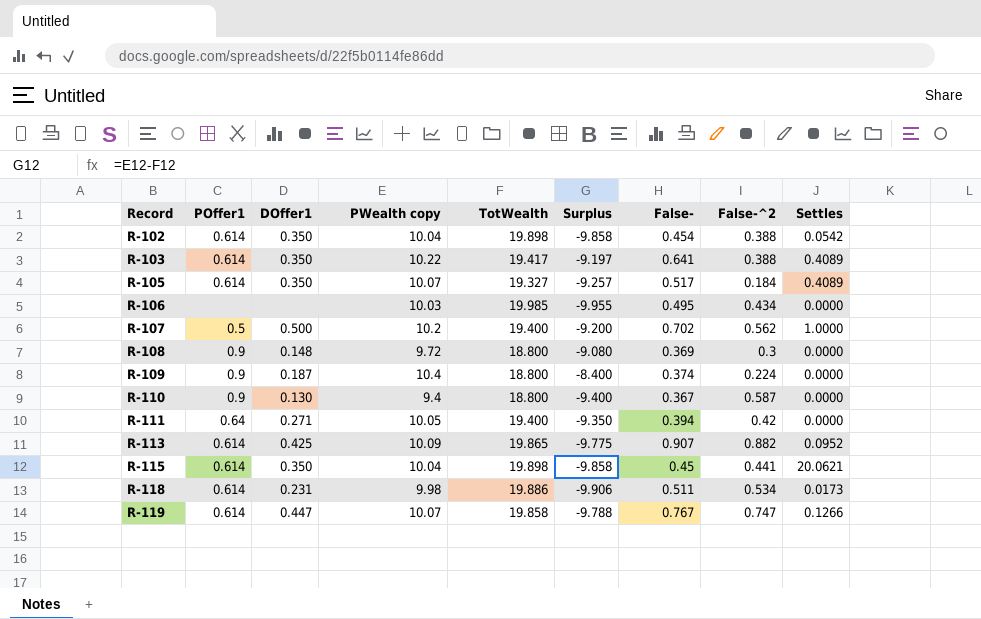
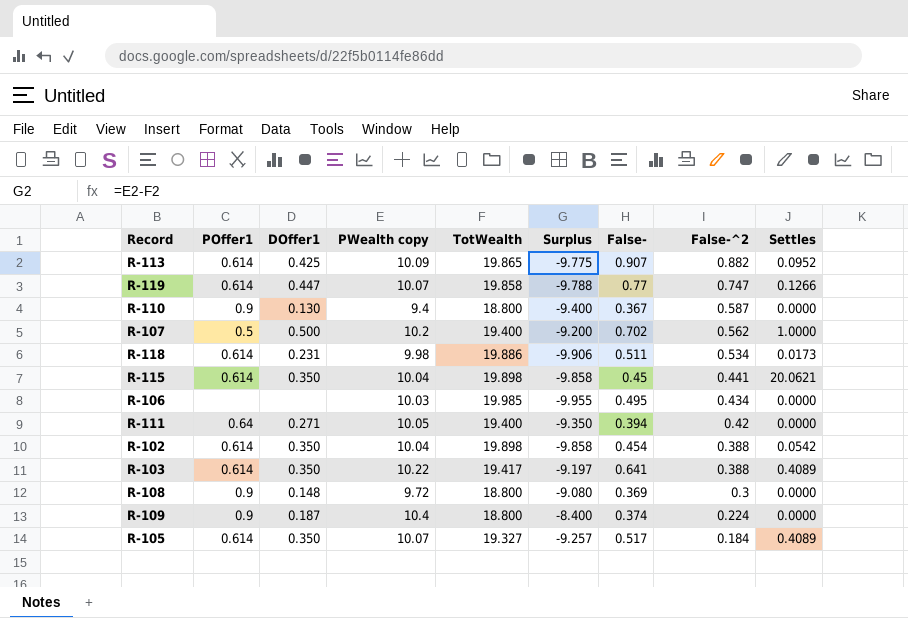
row order: Record ascending -> False-^2 descending
R-119 | False-: 0.767 -> 0.77

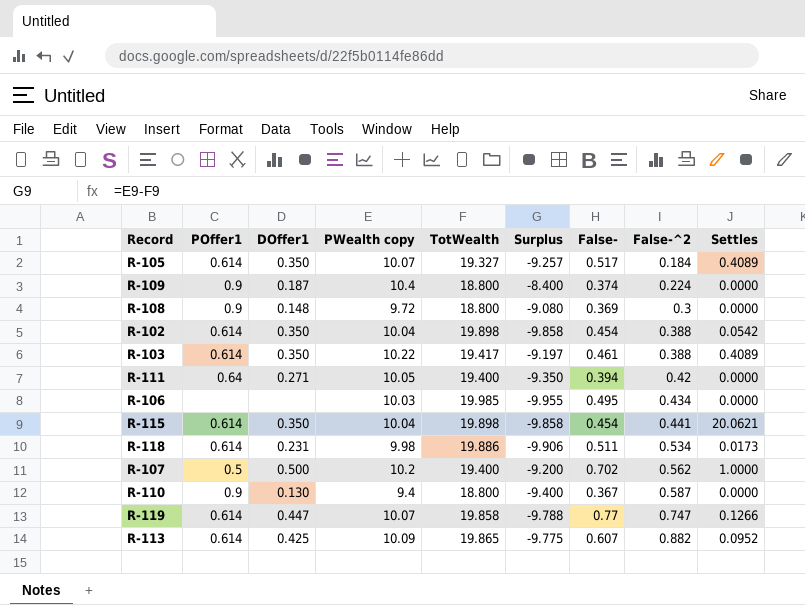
row order: False-^2 descending -> False-^2 ascending
R-103 | False-: 0.641 -> 0.461
R-115 | False-: 0.45 -> 0.454
R-113 | False-: 0.907 -> 0.607

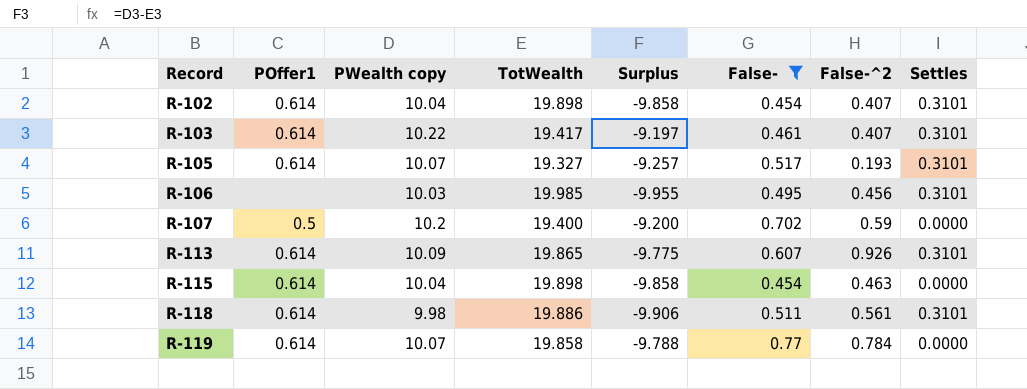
filter: none -> False- >= 0.454
row order: False-^2 ascending -> Record ascending
column DOffer1 | position: 3 -> none
R-102 | False-^2: 0.388 -> 0.407
R-102 | Settles: 0.0542 -> 0.3101
R-103 | False-^2: 0.388 -> 0.407
R-103 | Settles: 0.4089 -> 0.3101
R-105 | False-^2: 0.184 -> 0.193
R-105 | Settles: 0.4089 -> 0.3101
R-106 | False-^2: 0.434 -> 0.456
R-106 | Settles: 0.0000 -> 0.3101
R-107 | False-^2: 0.562 -> 0.59
R-107 | Settles: 1.0000 -> 0.0000
R-113 | False-^2: 0.882 -> 0.926
R-113 | Settles: 0.0952 -> 0.3101
R-115 | False-^2: 0.441 -> 0.463
R-115 | Settles: 20.0621 -> 0.0000
R-118 | False-^2: 0.534 -> 0.561
R-118 | Settles: 0.0173 -> 0.3101
R-119 | False-^2: 0.747 -> 0.784
R-119 | Settles: 0.1266 -> 0.0000

